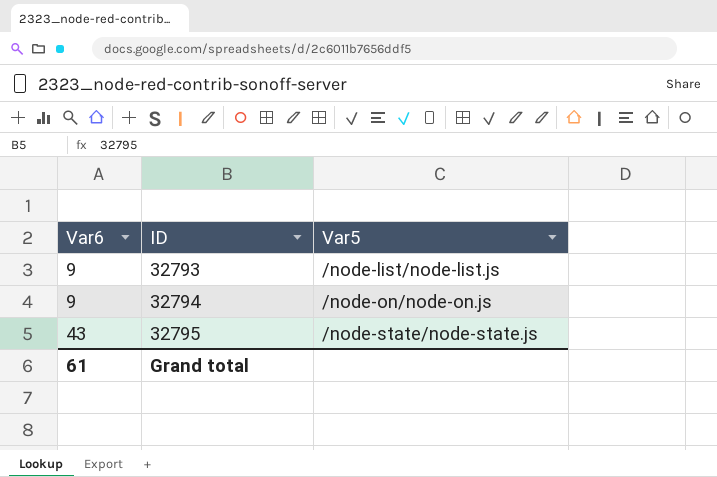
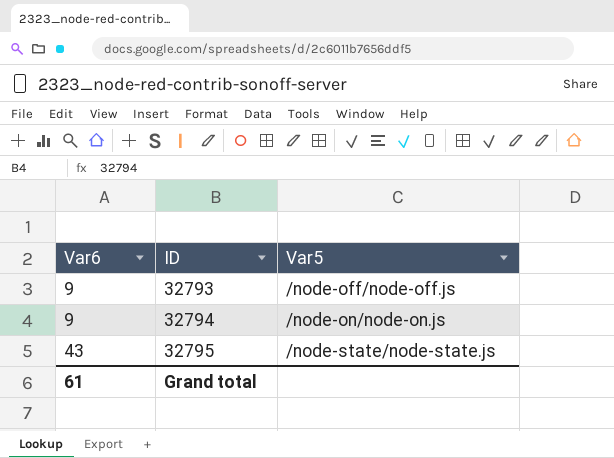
32793 | Var5: /node-list/node-list.js -> /node-off/node-off.js

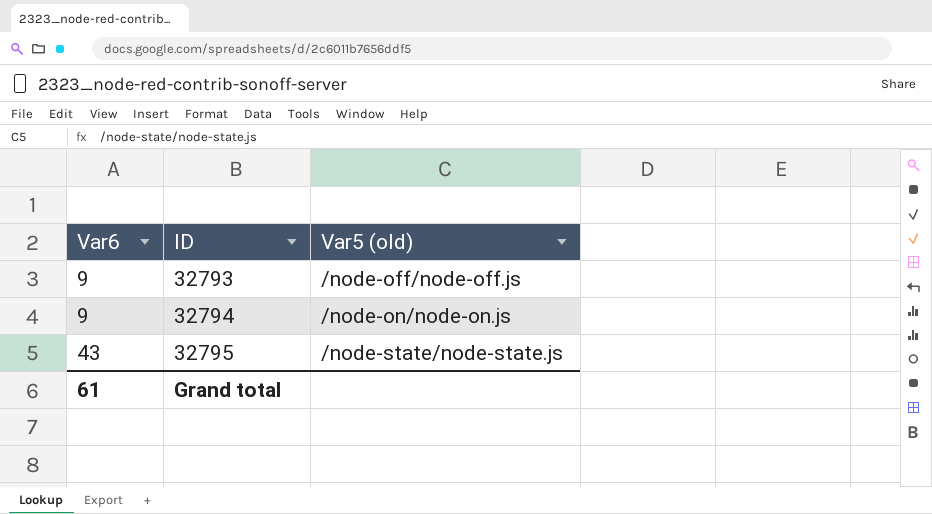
column name: Var5 -> Var5 (old)

